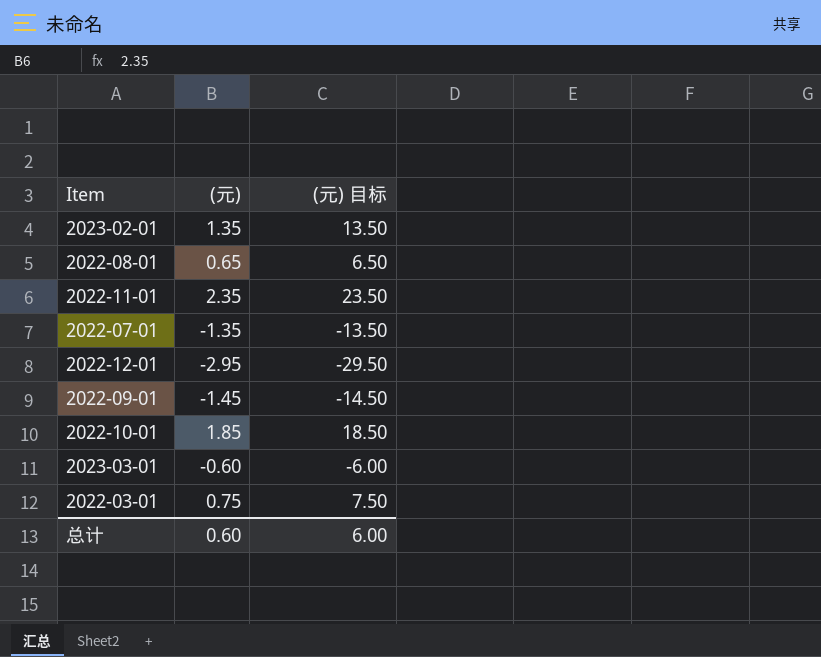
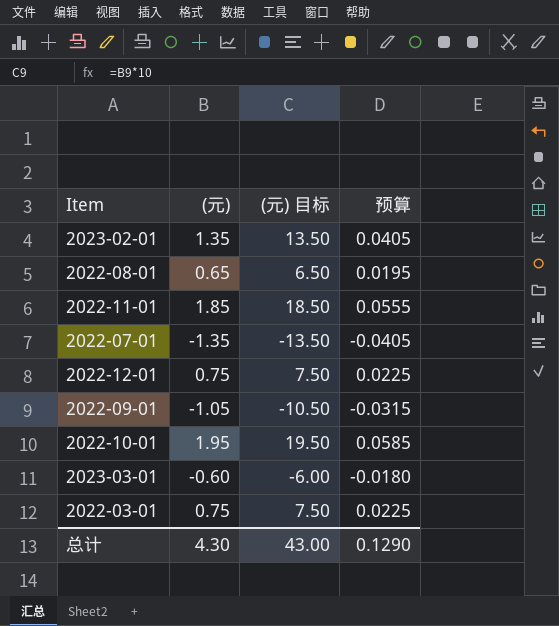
column 预算 | formula: none -> [(元)] * 0.03
2022-11-01 | (元): 2.35 -> 1.85
2022-11-01 | (元) 目标: 23.50 -> 18.50
2022-12-01 | (元): -2.95 -> 0.75
2022-12-01 | (元) 目标: -29.50 -> 7.50
2022-09-01 | (元): -1.45 -> -1.05
2022-09-01 | (元) 目标: -14.50 -> -10.50
2022-10-01 | (元): 1.85 -> 1.95
2022-10-01 | (元) 目标: 18.50 -> 19.50
总计 | (元): 0.60 -> 4.30
总计 | (元) 目标: 6.00 -> 43.00

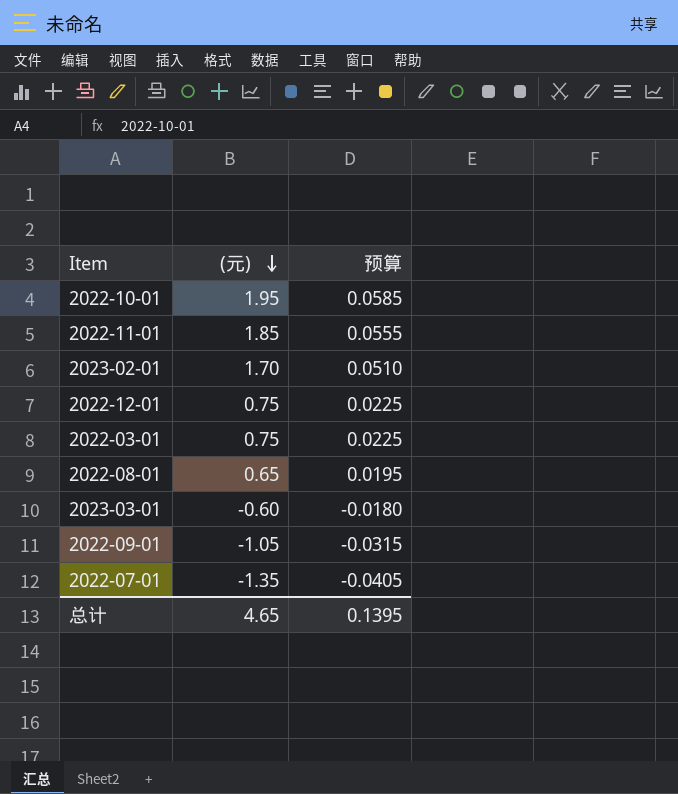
row order: none -> (元) descending
column (元) 目标 | formula: [(元)] * 10 -> none
2023-02-01 | (元): 1.35 -> 1.70
2023-02-01 | 预算: 0.0405 -> 0.0510
总计 | (元): 4.30 -> 4.65
总计 | 预算: 0.1290 -> 0.1395

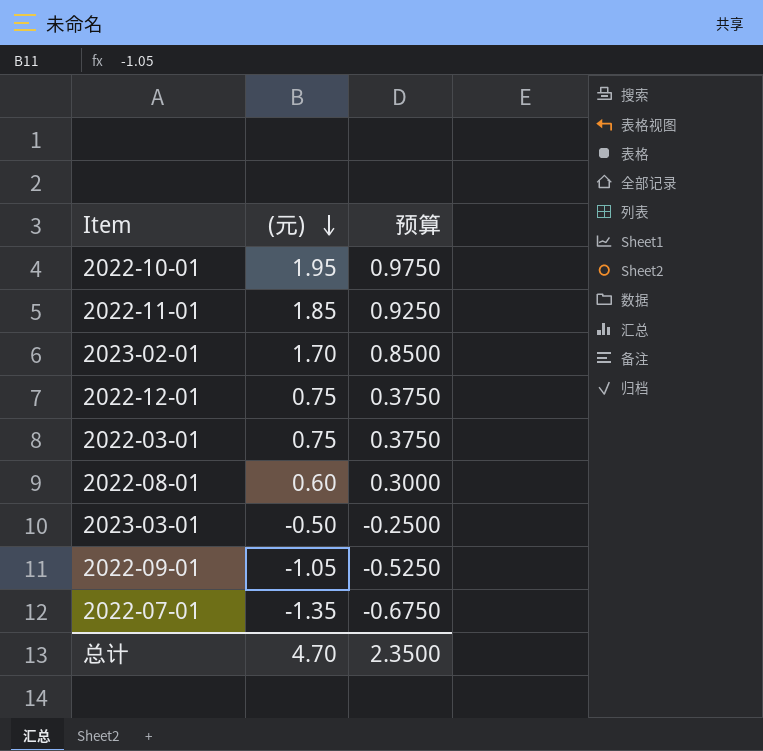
column 预算 | formula: [(元)] * 0.03 -> [(元)] * 0.5
2022-08-01 | (元): 0.65 -> 0.60
2023-03-01 | (元): -0.60 -> -0.50
总计 | (元): 4.65 -> 4.70
总计 | 预算: 0.1395 -> 2.3500

